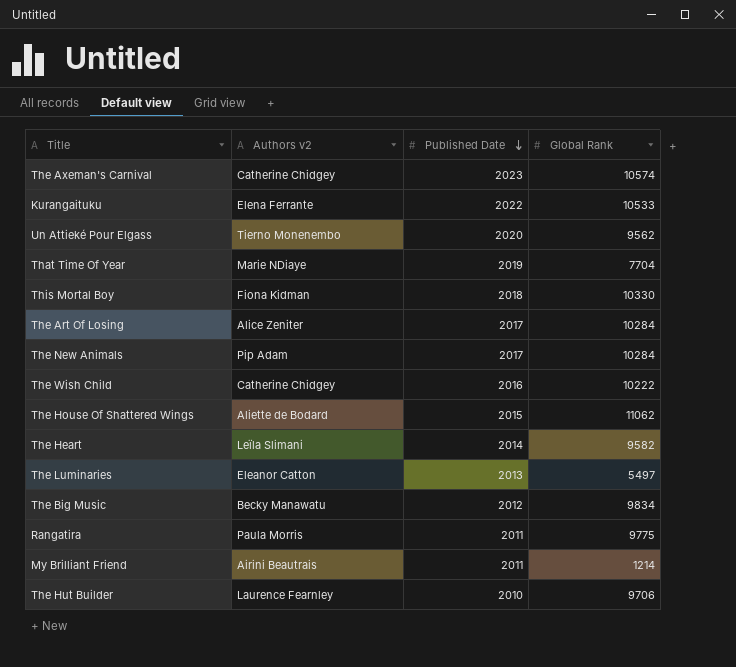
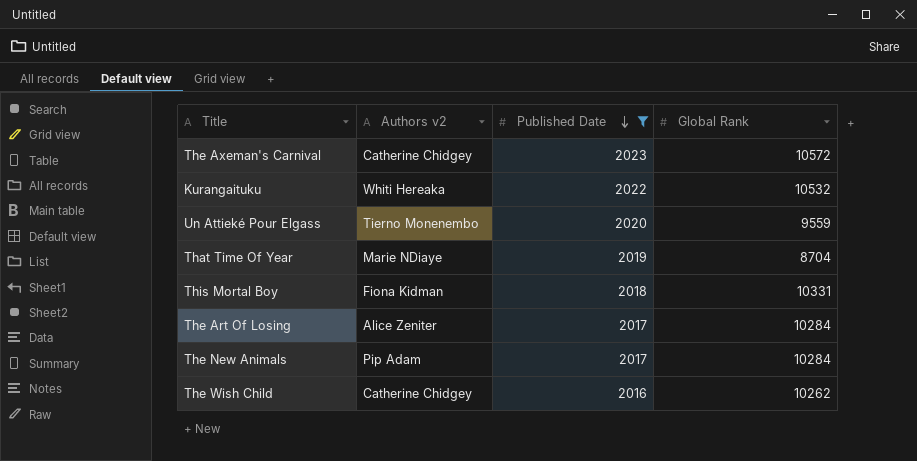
filter: none -> Published Date >= 2016
The Axeman's Carnival | Global Rank: 10574 -> 10572
Kurangaituku | Authors v2: Elena Ferrante -> Whiti Hereaka
Kurangaituku | Global Rank: 10533 -> 10532
Un Attieké Pour Elgass | Global Rank: 9562 -> 9559
That Time Of Year | Global Rank: 7704 -> 8704
This Mortal Boy | Global Rank: 10330 -> 10331
The Wish Child | Global Rank: 10222 -> 10262

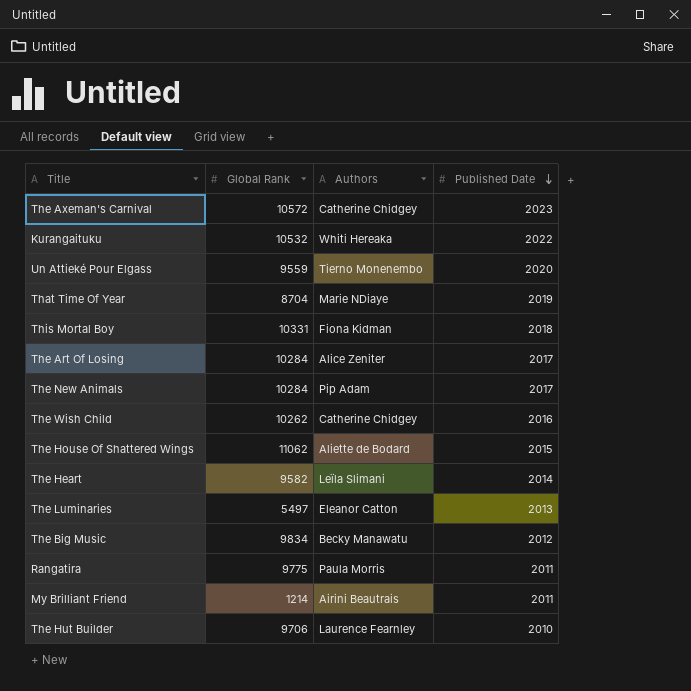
filter: Published Date >= 2016 -> none
column Global Rank | position: 4 -> 2
column name: Authors v2 -> Authors

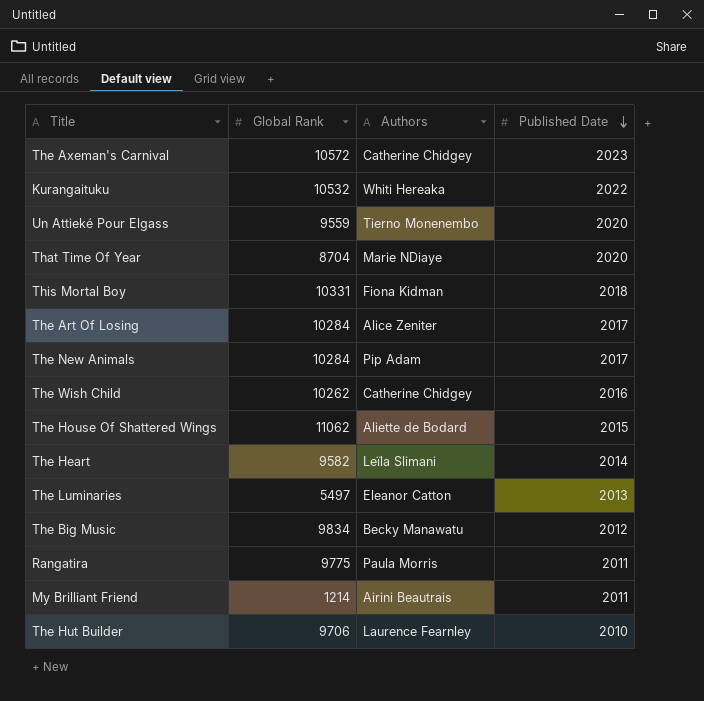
That Time Of Year | Published Date: 2019 -> 2020

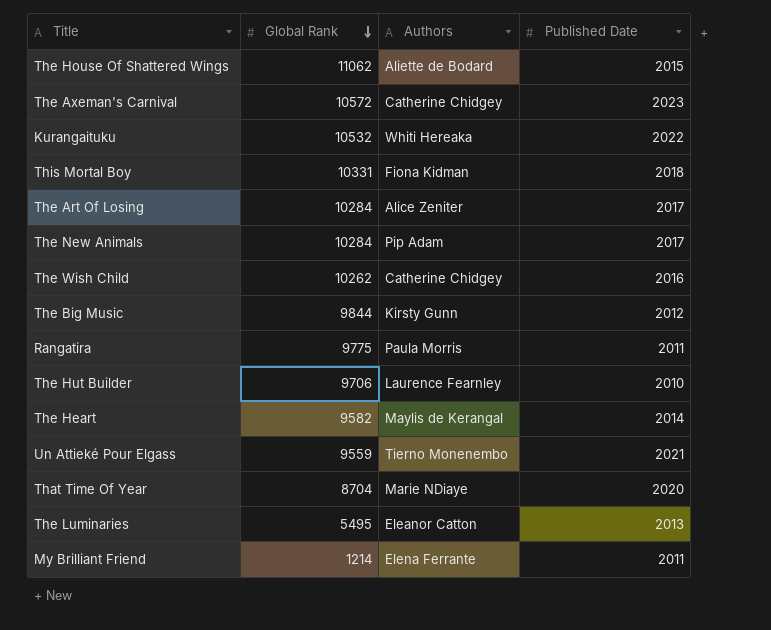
row order: Published Date descending -> Global Rank descending
The Big Music | Global Rank: 9834 -> 9844
The Big Music | Authors: Becky Manawatu -> Kirsty Gunn
The Heart | Authors: Leïla Slimani -> Maylis de Kerangal
Un Attieké Pour Elgass | Published Date: 2020 -> 2021
The Luminaries | Global Rank: 5497 -> 5495
My Brilliant Friend | Authors: Airini Beautrais -> Elena Ferrante

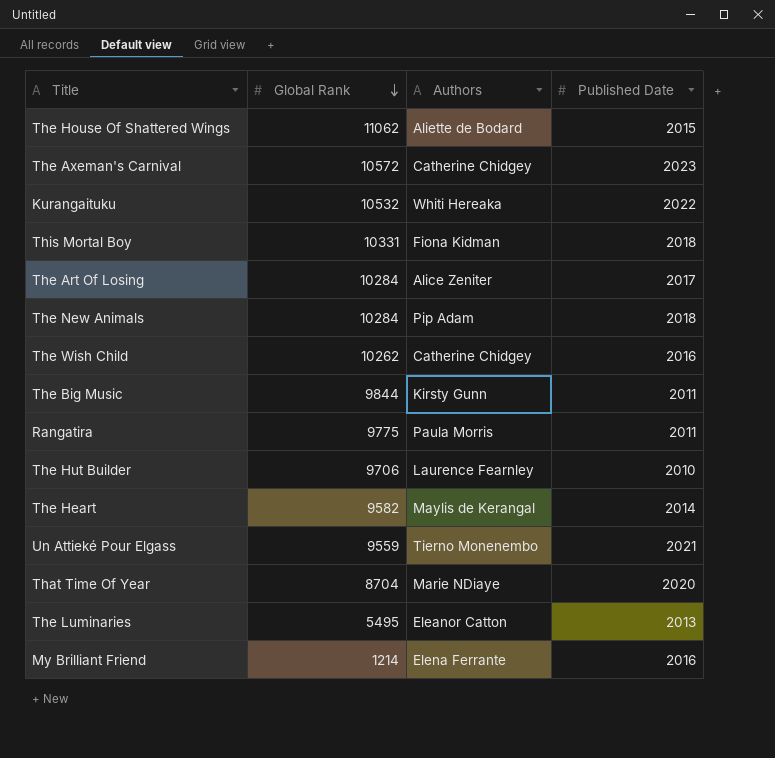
The New Animals | Published Date: 2017 -> 2018
The Big Music | Published Date: 2012 -> 2011
My Brilliant Friend | Published Date: 2011 -> 2016

